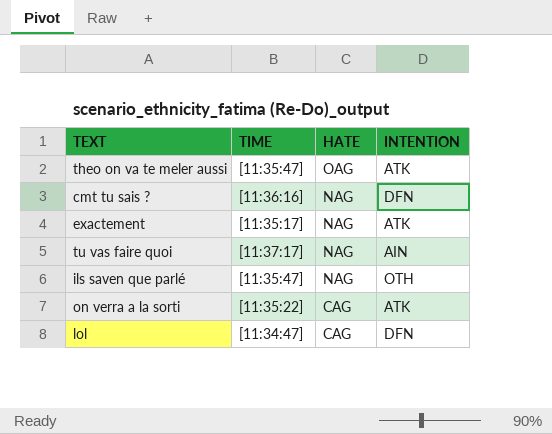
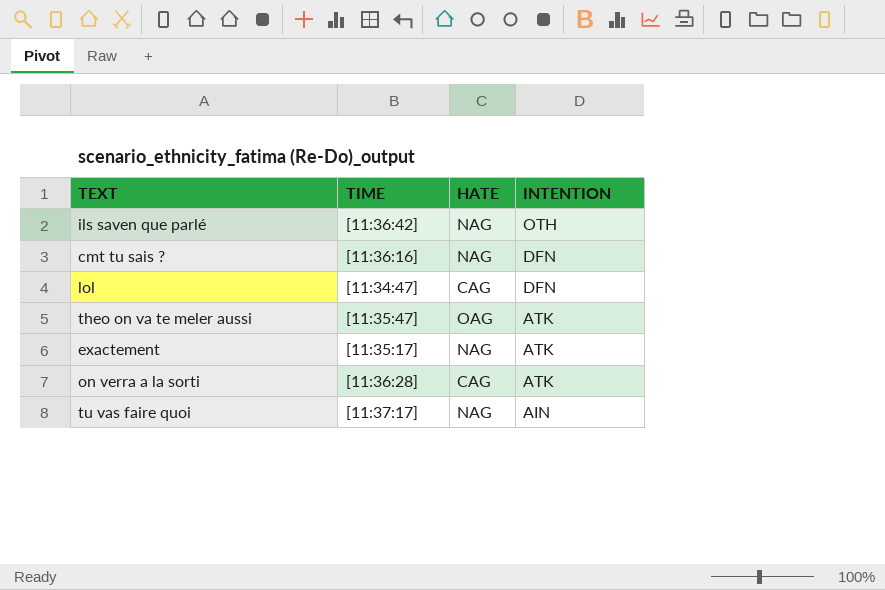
row order: HATE descending -> INTENTION descending
ils saven que parlé | TIME: [11:35:47] -> [11:36:42]
on verra a la sorti | TIME: [11:35:22] -> [11:36:28]

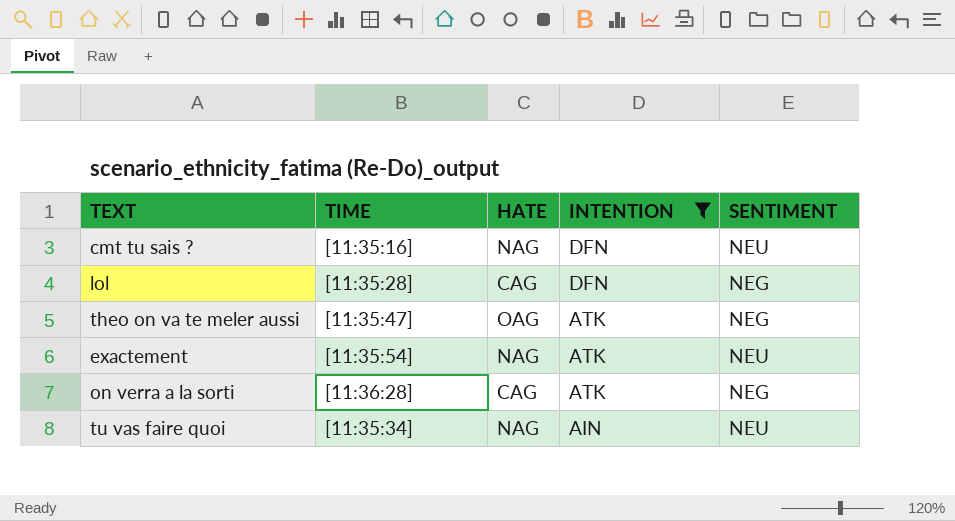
filter: none -> INTENTION != OTH
column SENTIMENT | position: none -> 5
cmt tu sais ? | TIME: [11:36:16] -> [11:35:16]
lol | TIME: [11:34:47] -> [11:35:28]
exactement | TIME: [11:35:17] -> [11:35:54]
tu vas faire quoi | TIME: [11:37:17] -> [11:35:34]

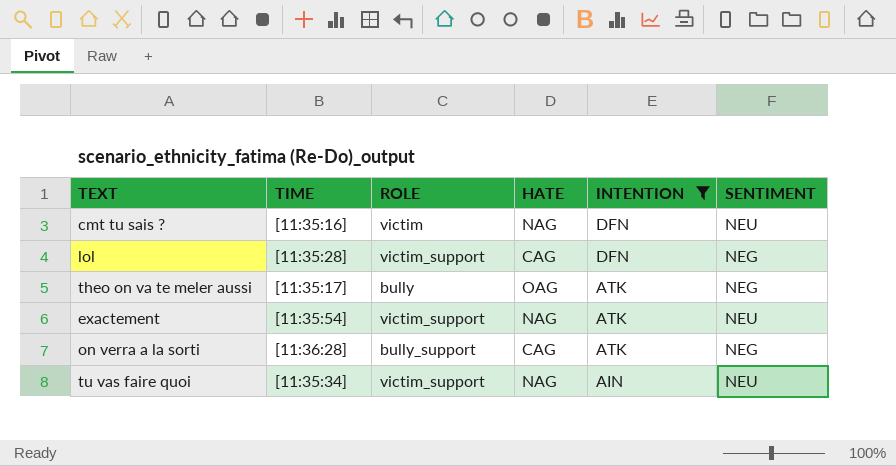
column ROLE | position: none -> 3
theo on va te meler aussi | TIME: [11:35:47] -> [11:35:17]

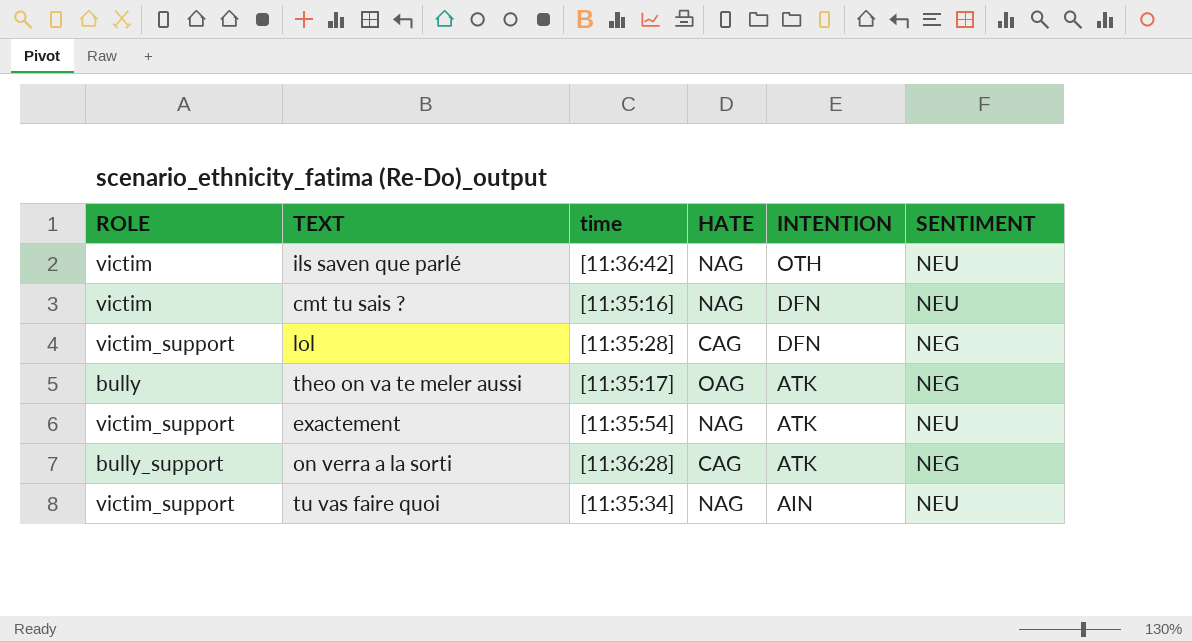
filter: INTENTION != OTH -> none
column ROLE | position: 3 -> 1
column name: TIME -> time

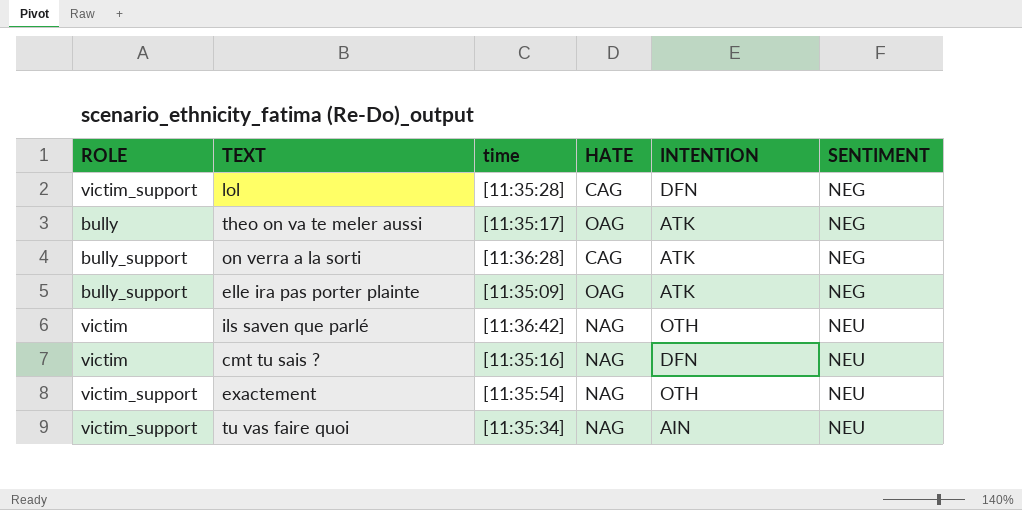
row order: INTENTION descending -> SENTIMENT ascending
row elle ira pas porter plainte: none -> bully_support | [11:35:09] | OAG | ATK | NEG
exactement | INTENTION: ATK -> OTH

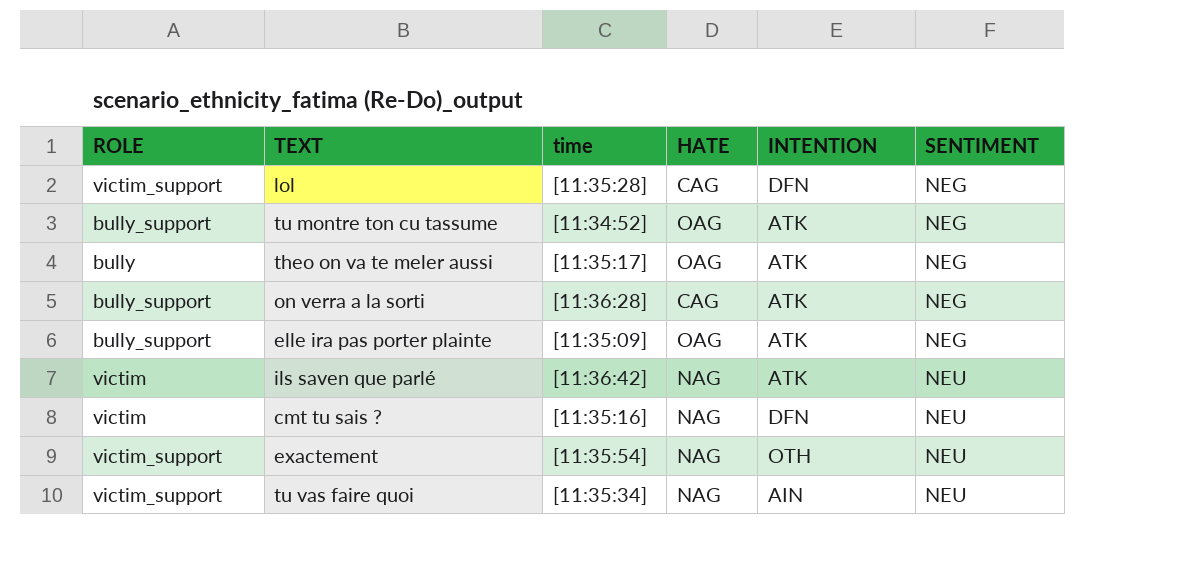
row tu montre ton cu tassume: none -> bully_support | [11:34:52] | OAG | ATK | NEG
ils saven que parlé | INTENTION: OTH -> ATK

